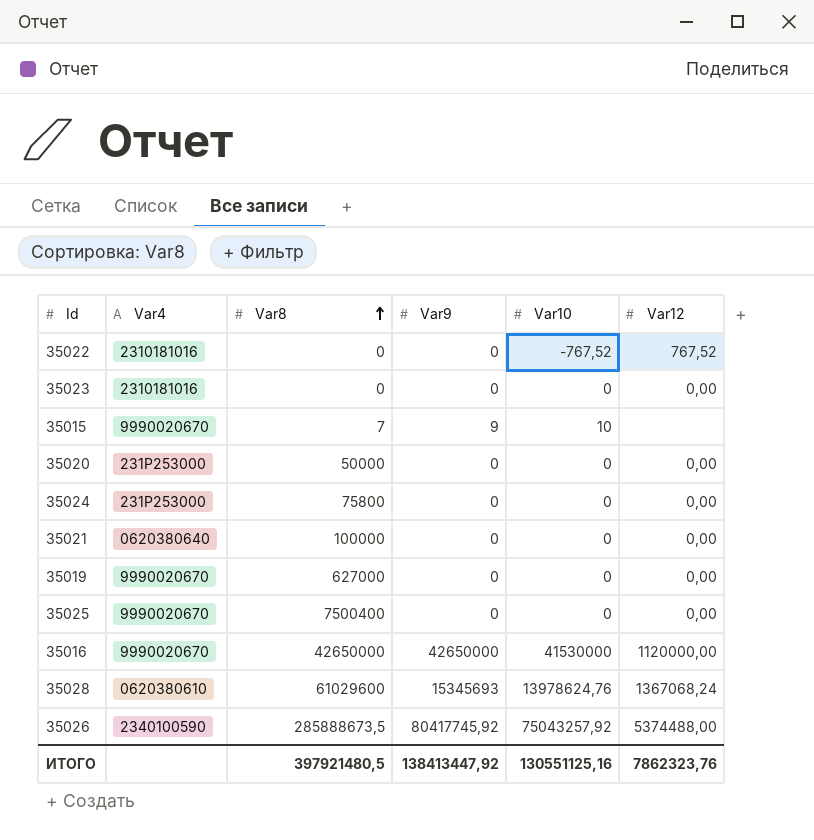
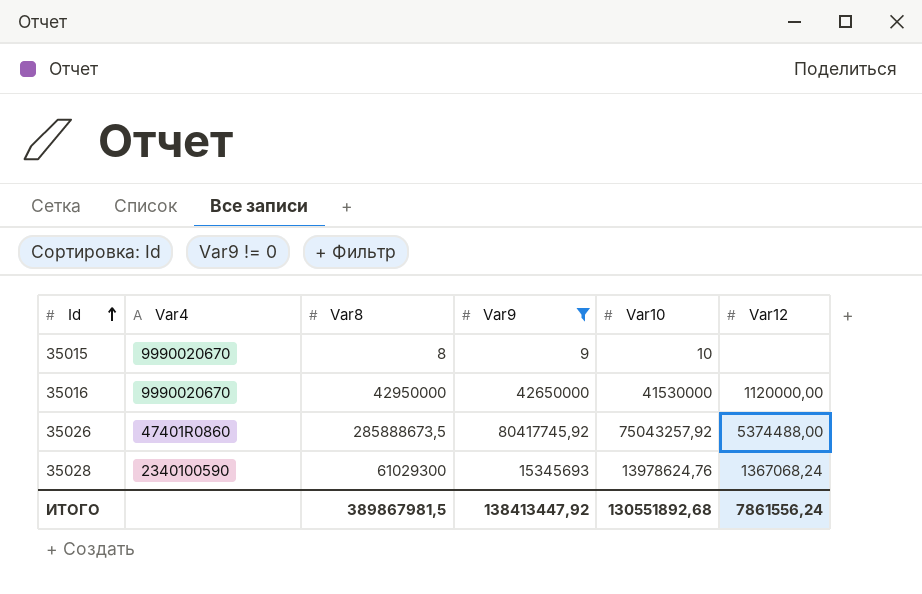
filter: none -> Var9 != 0
row order: Var8 ascending -> Id ascending
35015 | Var8: 7 -> 8
35016 | Var8: 42650000 -> 42950000
35026 | Var4: 2340100590 -> 47401R0860
35028 | Var4: 0620380610 -> 2340100590
35028 | Var8: 61029600 -> 61029300
ИТОГО | Var8: 397921480,5 -> 389867981,5
ИТОГО | Var10: 130551125,16 -> 130551892,68
ИТОГО | Var12: 7862323,76 -> 7861556,24

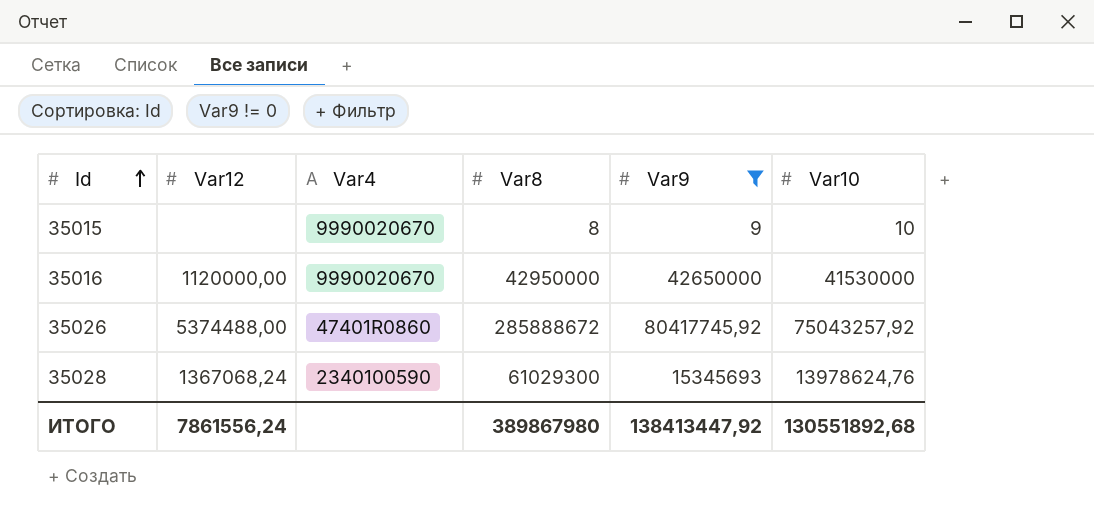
column Var12 | position: 6 -> 2
35026 | Var8: 285888673,5 -> 285888672
ИТОГО | Var8: 389867981,5 -> 389867980

